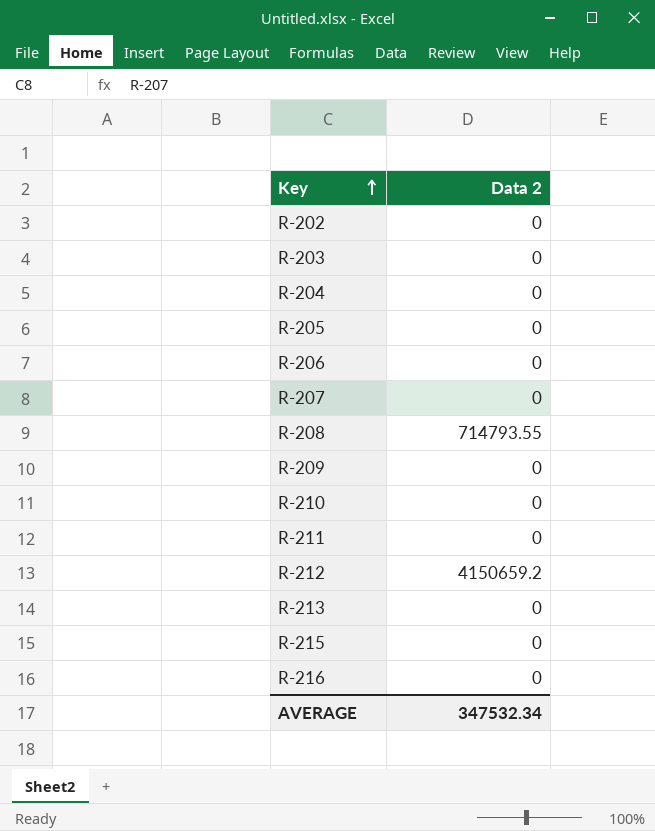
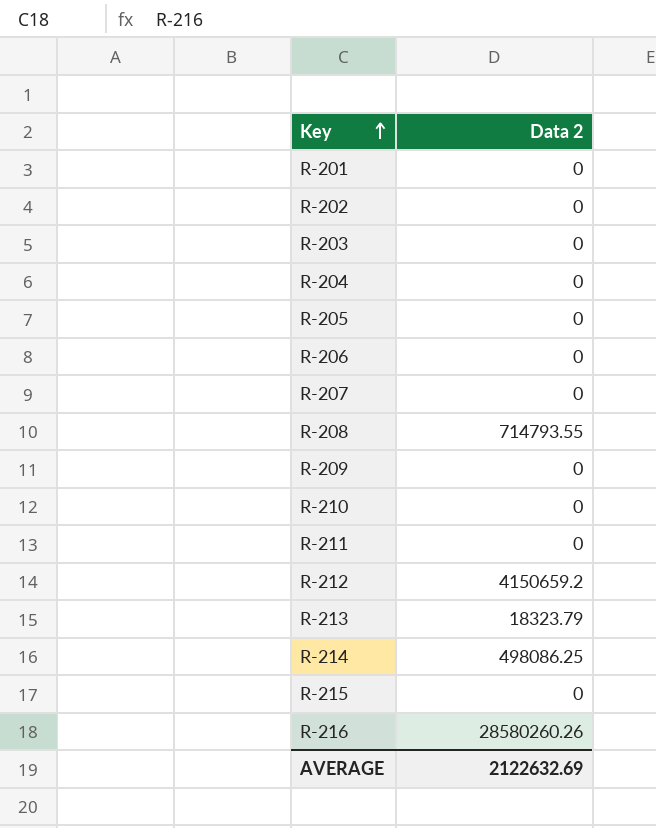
row R-201: none -> 0
R-213 | Data 2: 0 -> 18323.79
row R-214: none -> 498086.25
R-216 | Data 2: 0 -> 28580260.26
AVERAGE | Data 2: 347532.34 -> 2122632.69

